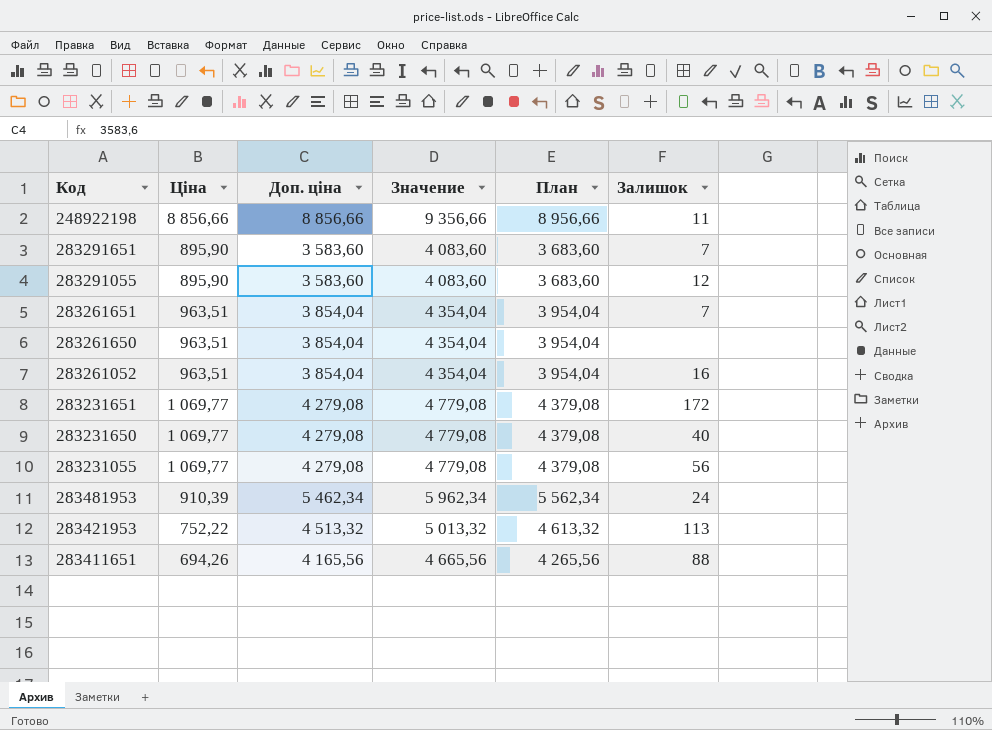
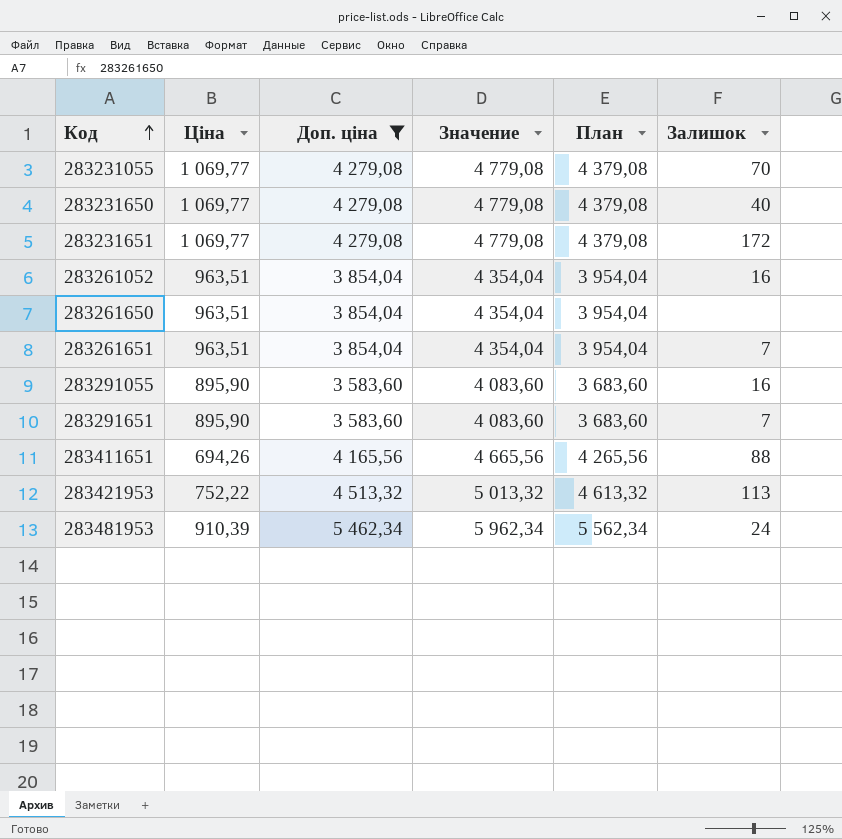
filter: none -> Доп. ціна != 8 856,66
row order: none -> Код ascending
283231055 | Залишок: 56 -> 70
283291055 | Залишок: 12 -> 16

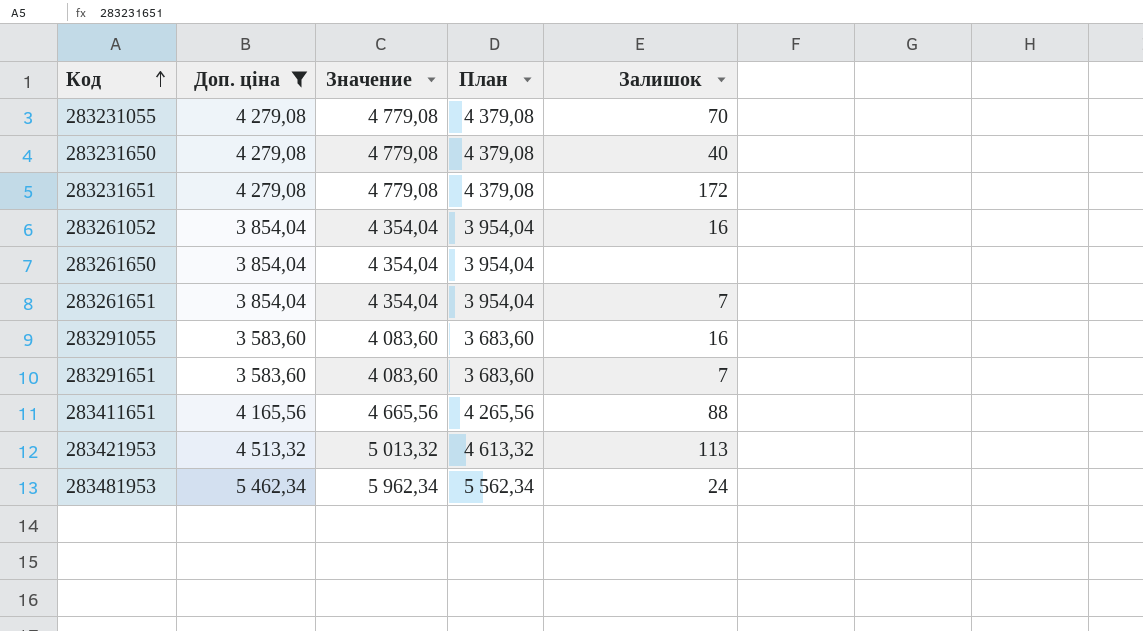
column Ціна | position: 2 -> none

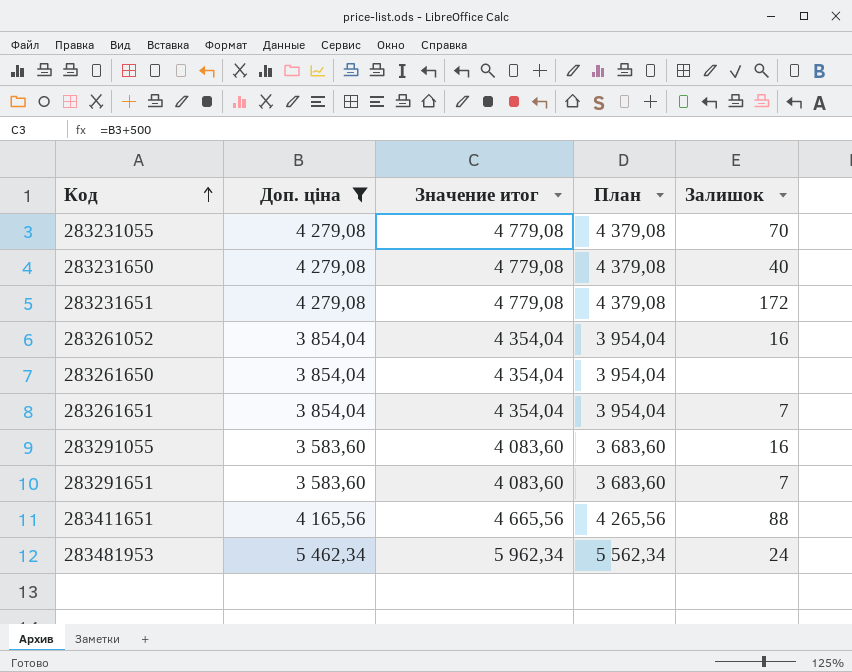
column name: Значение -> Значение итог
row 283421953: 4 513,32 | 5 013,32 | 4 613,32 | 113 -> none

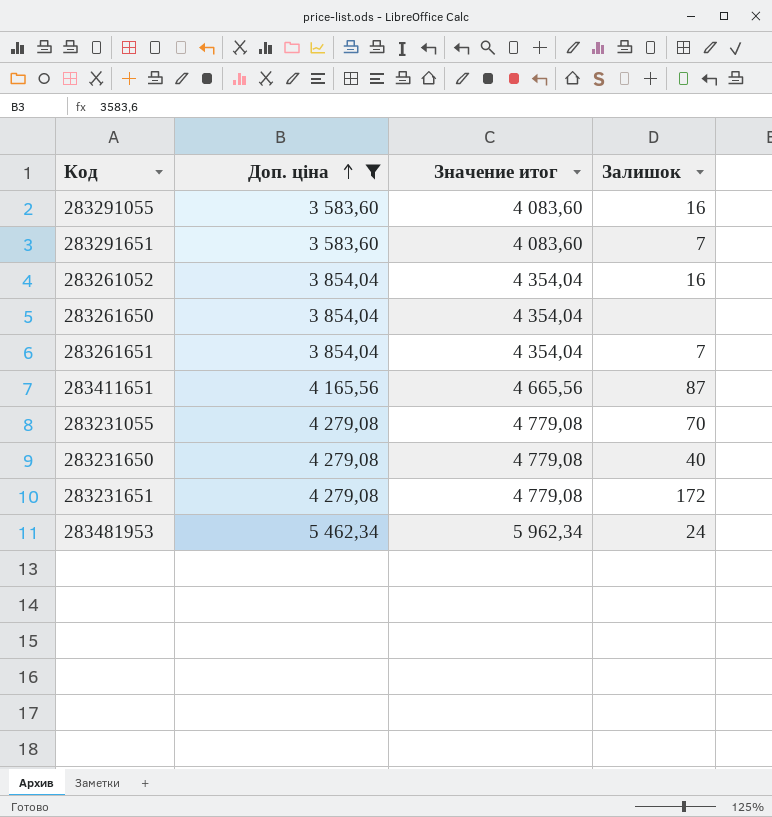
row order: Код ascending -> Доп. ціна ascending
column План | formula: [Доп. ціна] + 100 -> none
283411651 | Залишок: 88 -> 87

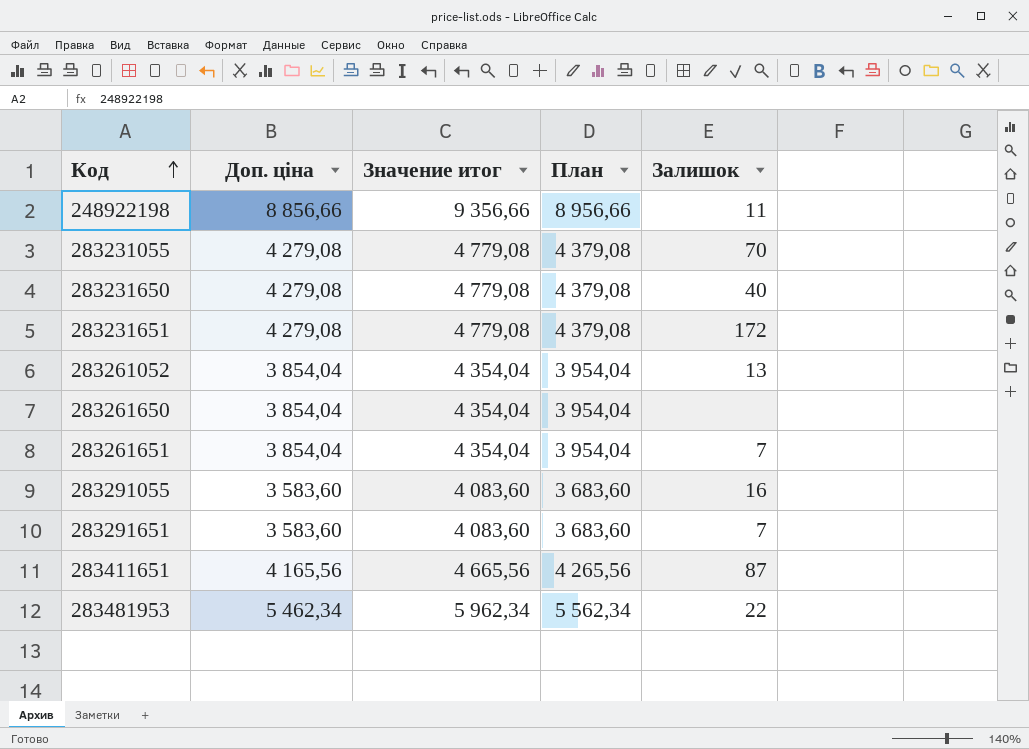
filter: Доп. ціна != 8 856,66 -> none
row order: Доп. ціна ascending -> Код ascending
column План | formula: none -> [Доп. ціна] + 100
283261052 | Залишок: 16 -> 13
283481953 | Залишок: 24 -> 22

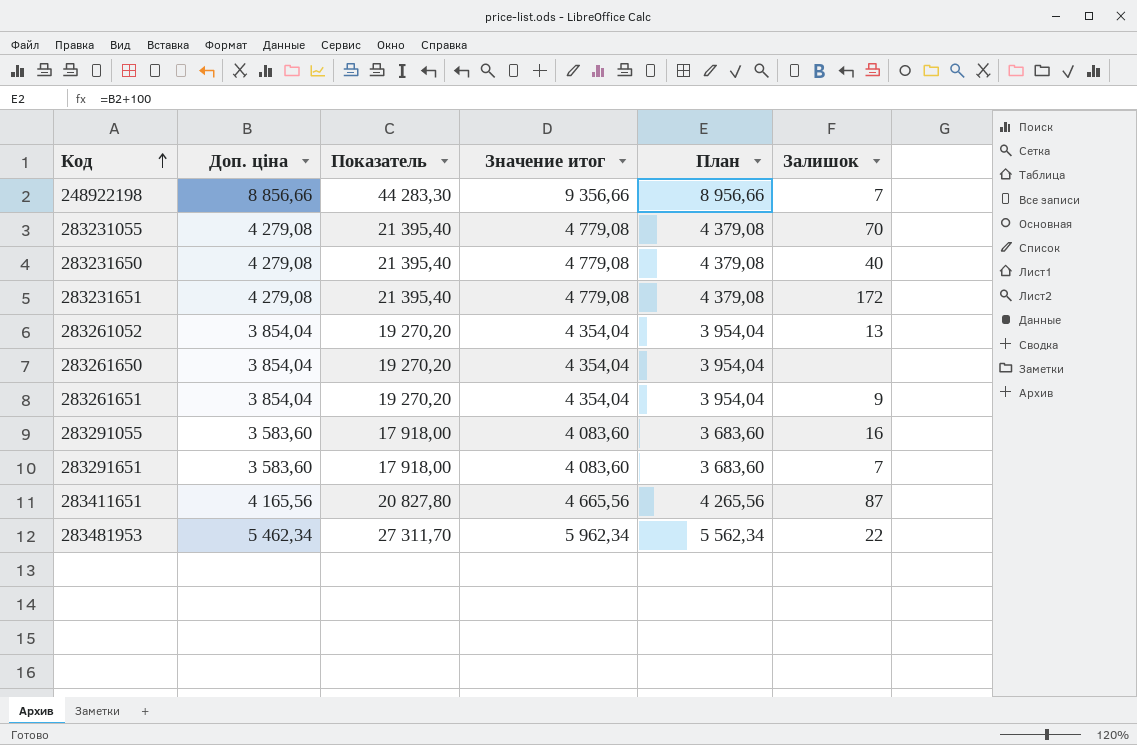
column Показатель | formula: none -> [Доп. ціна] * 5
248922198 | Залишок: 11 -> 7
283261651 | Залишок: 7 -> 9

